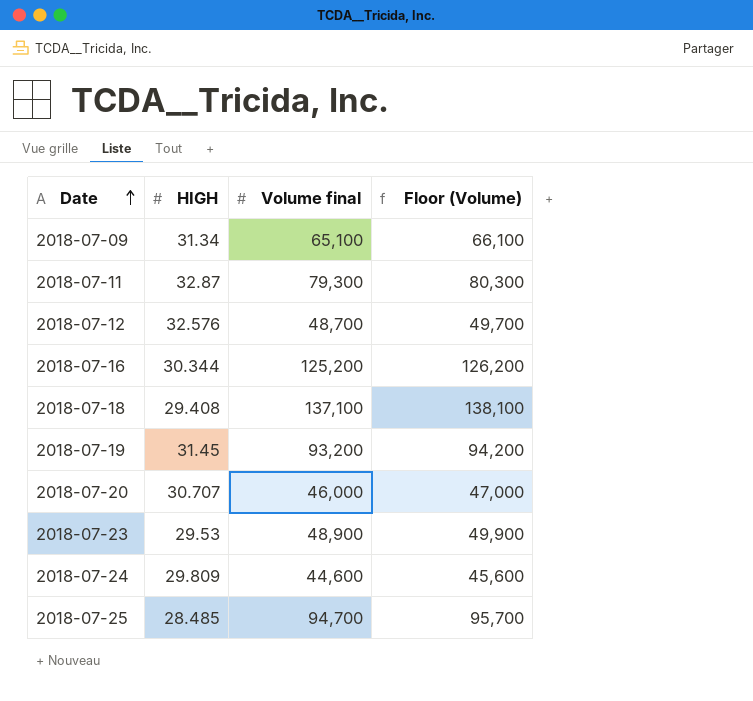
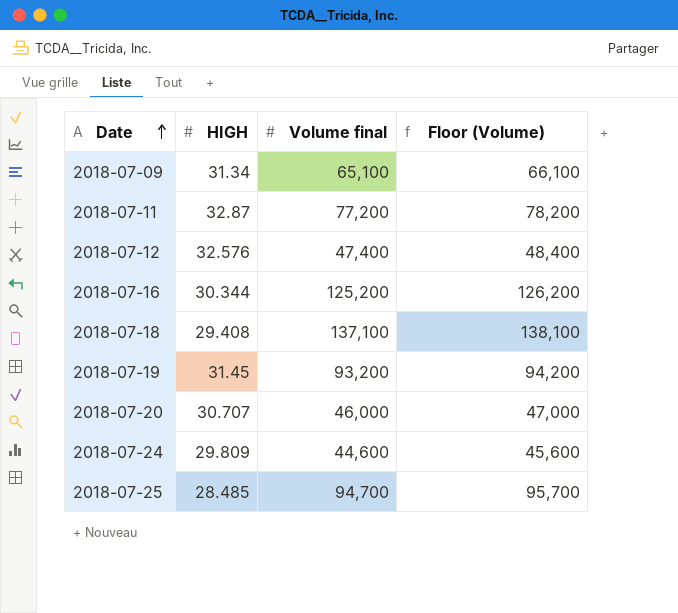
row 2018-07-23: 29.53 | 48,900 | 49,900 -> none
2018-07-11 | Volume final: 79,300 -> 77,200
2018-07-11 | Floor (Volume): 80,300 -> 78,200
2018-07-12 | Volume final: 48,700 -> 47,400
2018-07-12 | Floor (Volume): 49,700 -> 48,400

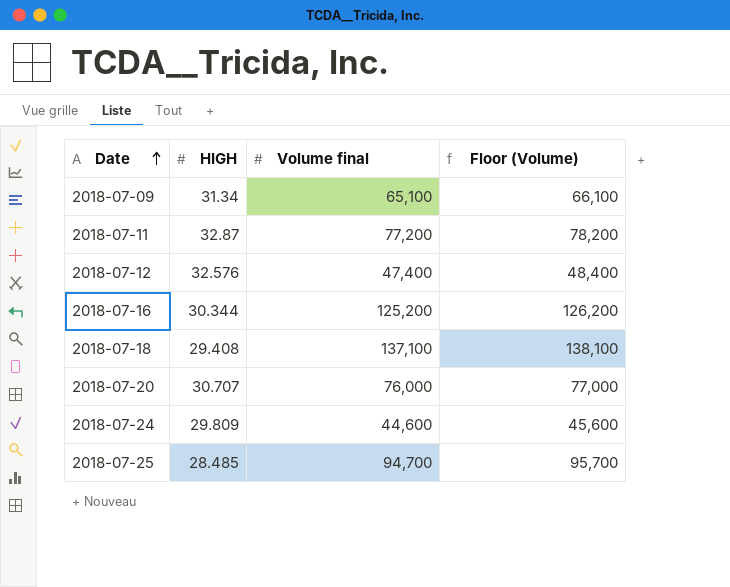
row 2018-07-19: 31.45 | 93,200 | 94,200 -> none
2018-07-20 | Volume final: 46,000 -> 76,000
2018-07-20 | Floor (Volume): 47,000 -> 77,000

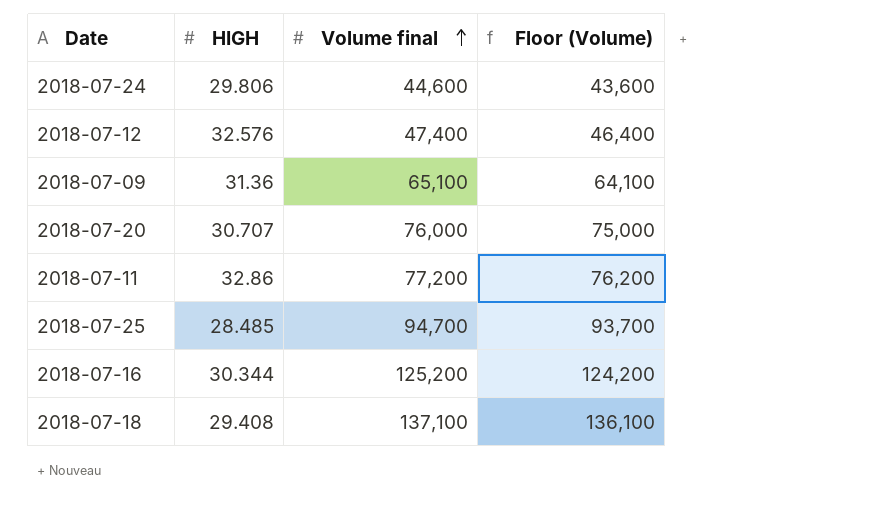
row order: Date ascending -> Volume final ascending
column Floor (Volume) | formula: [Volume final] + 1000 -> [Volume final] - 1000
2018-07-24 | HIGH: 29.809 -> 29.806
2018-07-09 | HIGH: 31.34 -> 31.36
2018-07-11 | HIGH: 32.87 -> 32.86

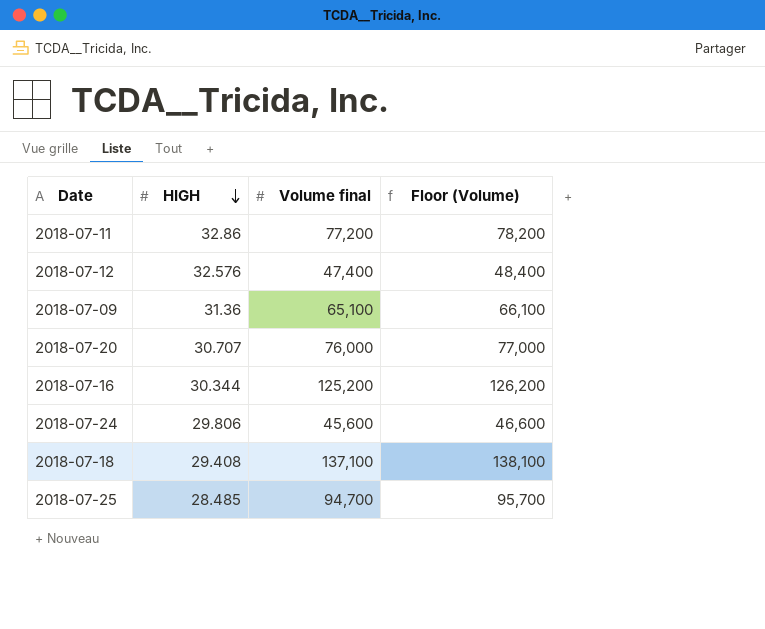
row order: Volume final ascending -> HIGH descending
column Floor (Volume) | formula: [Volume final] - 1000 -> [Volume final] + 1000
2018-07-24 | Volume final: 44,600 -> 45,600

